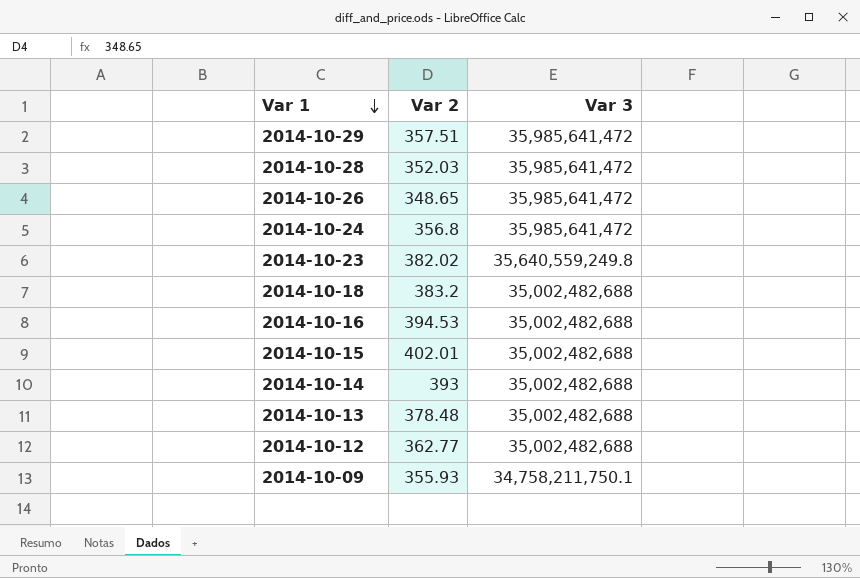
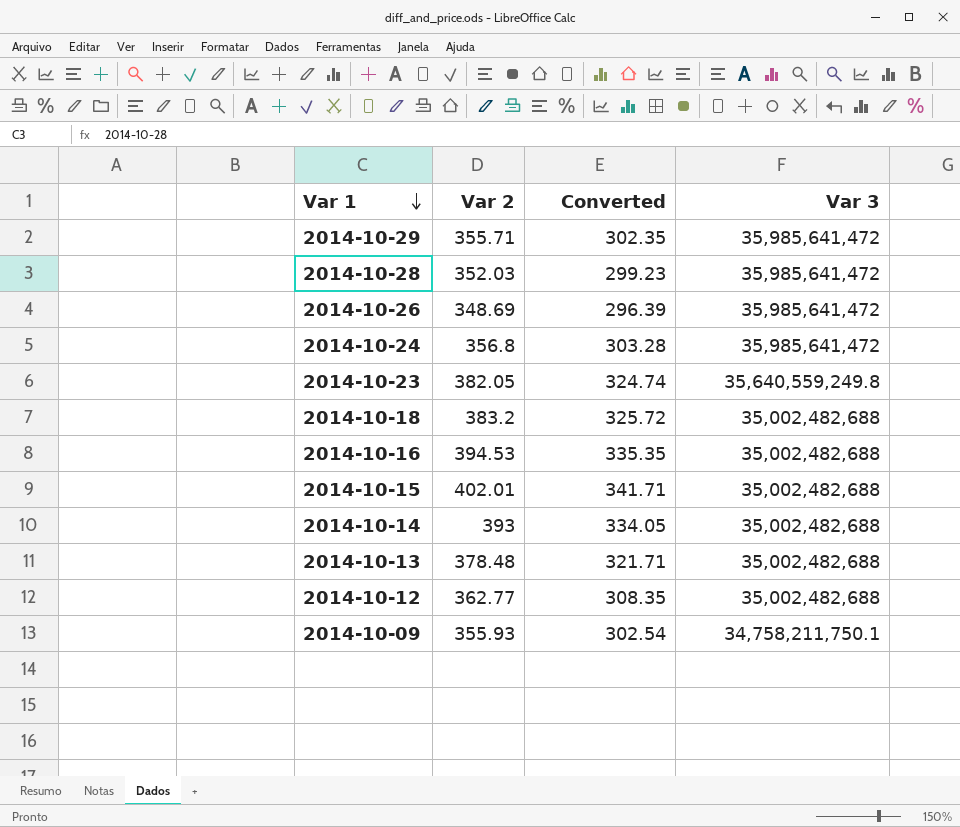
column Converted | formula: none -> [Var 2] * 0.85
2014-10-29 | Var 2: 357.51 -> 355.71
2014-10-26 | Var 2: 348.65 -> 348.69
2014-10-23 | Var 2: 382.02 -> 382.05

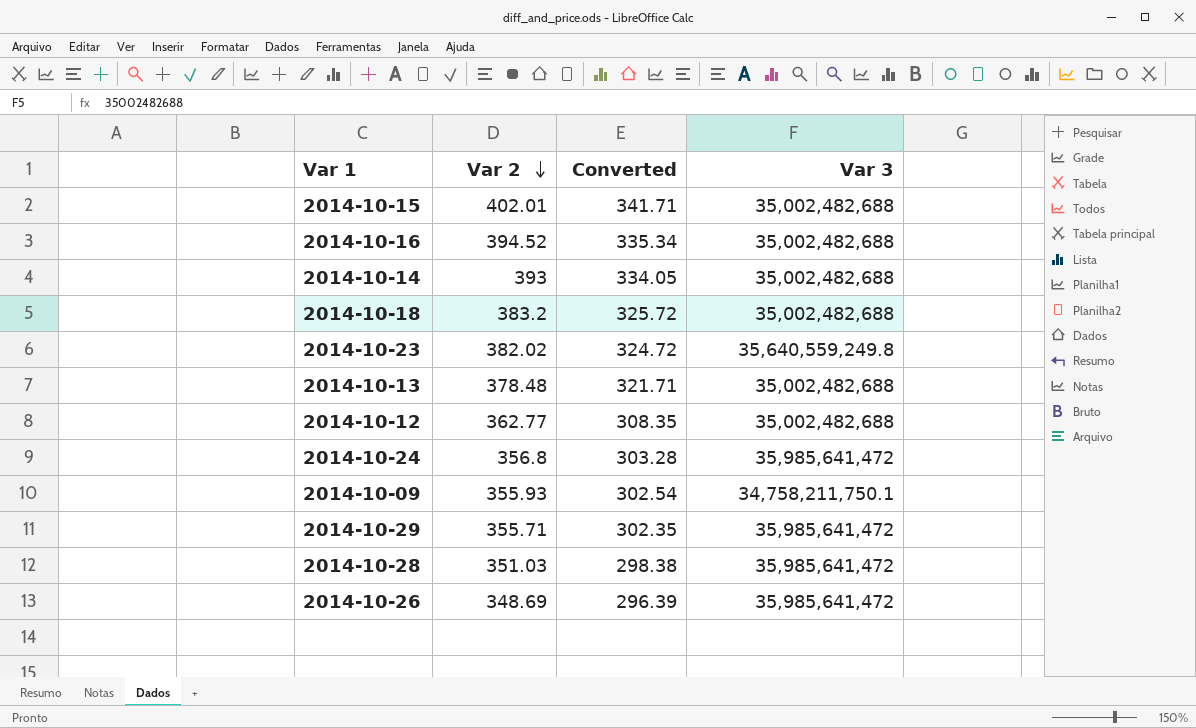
row order: Var 1 descending -> Var 2 descending
2014-10-16 | Var 2: 394.53 -> 394.52
2014-10-16 | Converted: 335.35 -> 335.34
2014-10-23 | Var 2: 382.05 -> 382.02
2014-10-23 | Converted: 324.74 -> 324.72
2014-10-28 | Var 2: 352.03 -> 351.03
2014-10-28 | Converted: 299.23 -> 298.38

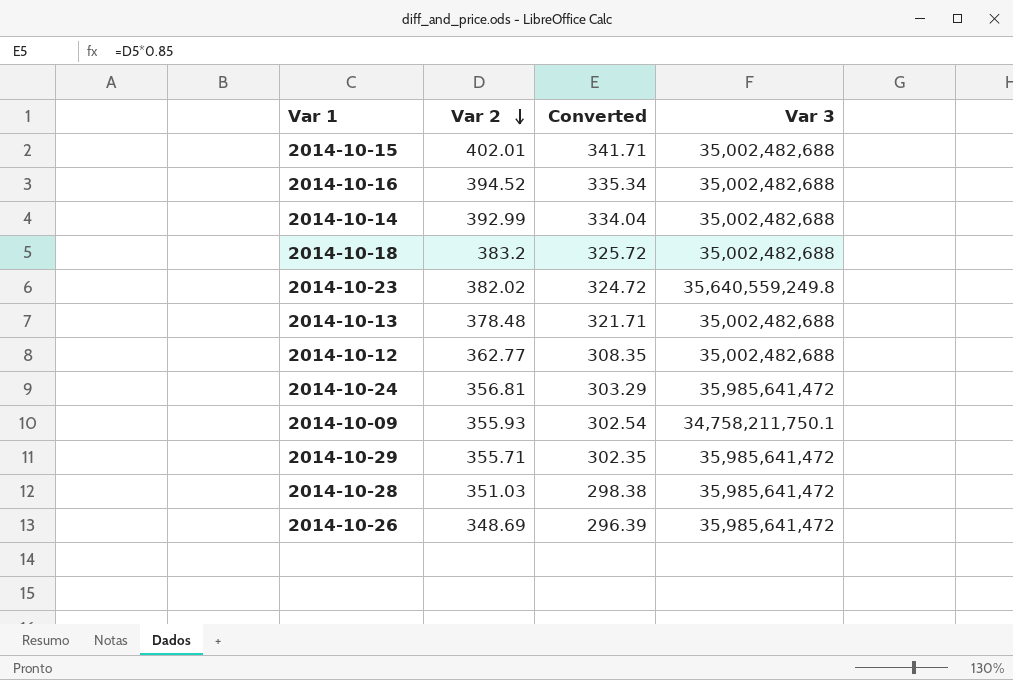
2014-10-14 | Var 2: 393 -> 392.99
2014-10-14 | Converted: 334.05 -> 334.04
2014-10-24 | Var 2: 356.8 -> 356.81
2014-10-24 | Converted: 303.28 -> 303.29

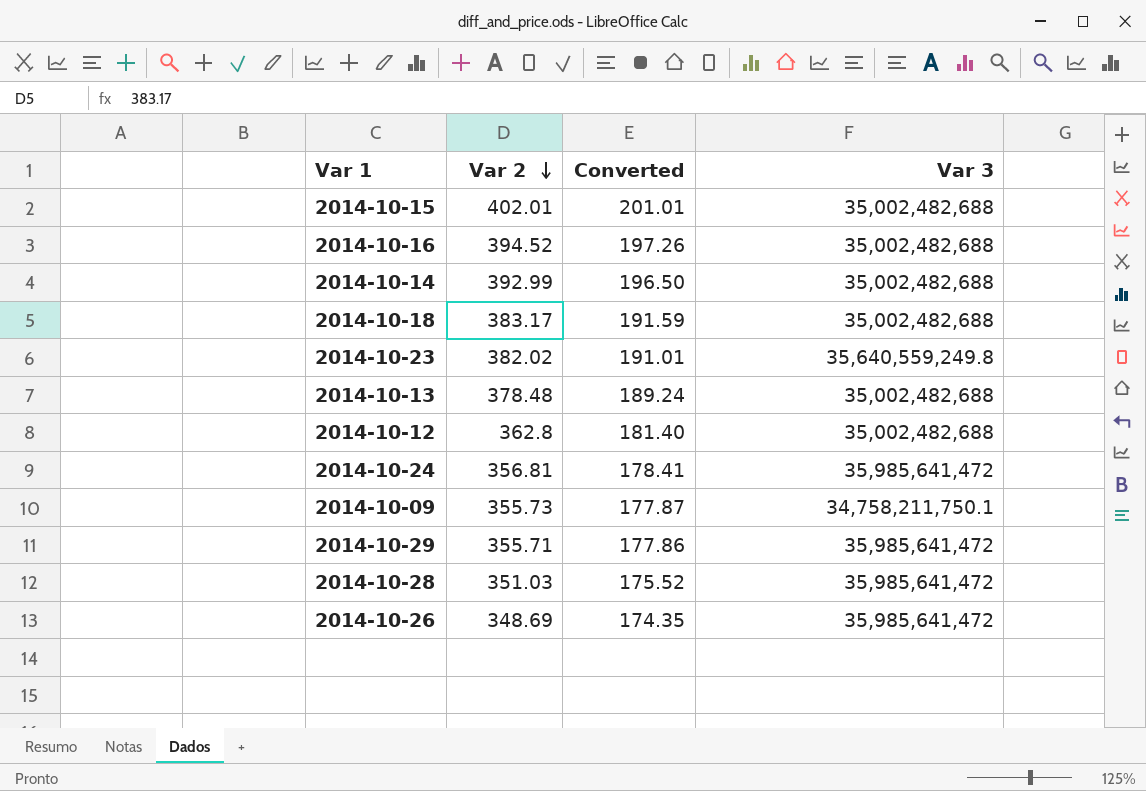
column Converted | formula: [Var 2] * 0.85 -> [Var 2] * 0.5
2014-10-18 | Var 2: 383.2 -> 383.17
2014-10-12 | Var 2: 362.77 -> 362.8
2014-10-09 | Var 2: 355.93 -> 355.73

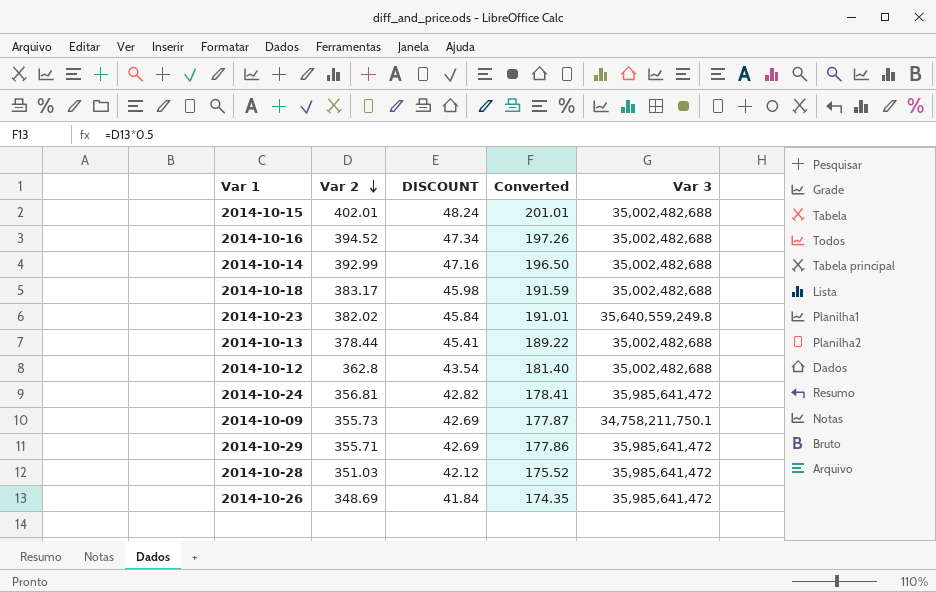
column DISCOUNT | formula: none -> [Var 2] * 0.12
2014-10-13 | Var 2: 378.48 -> 378.44
2014-10-13 | Converted: 189.24 -> 189.22

